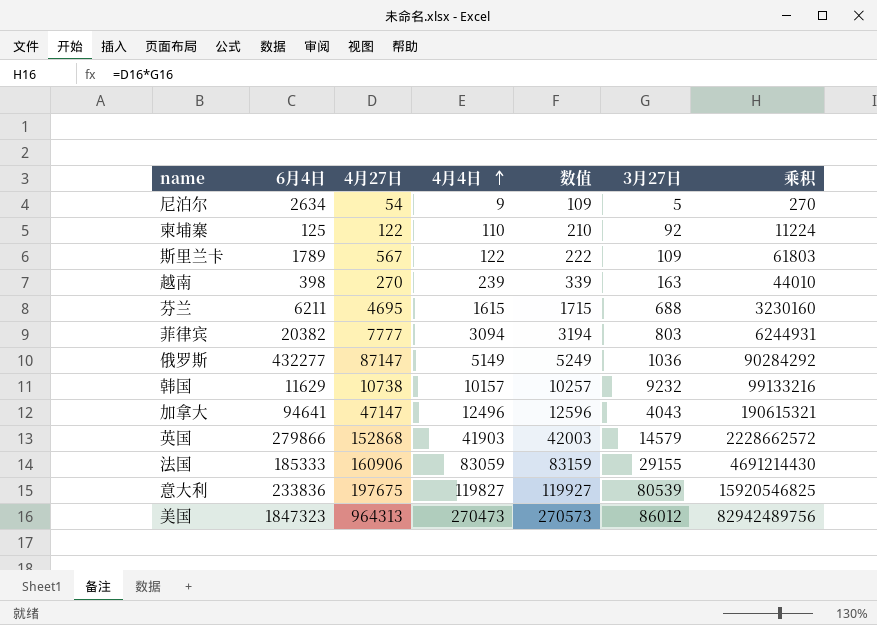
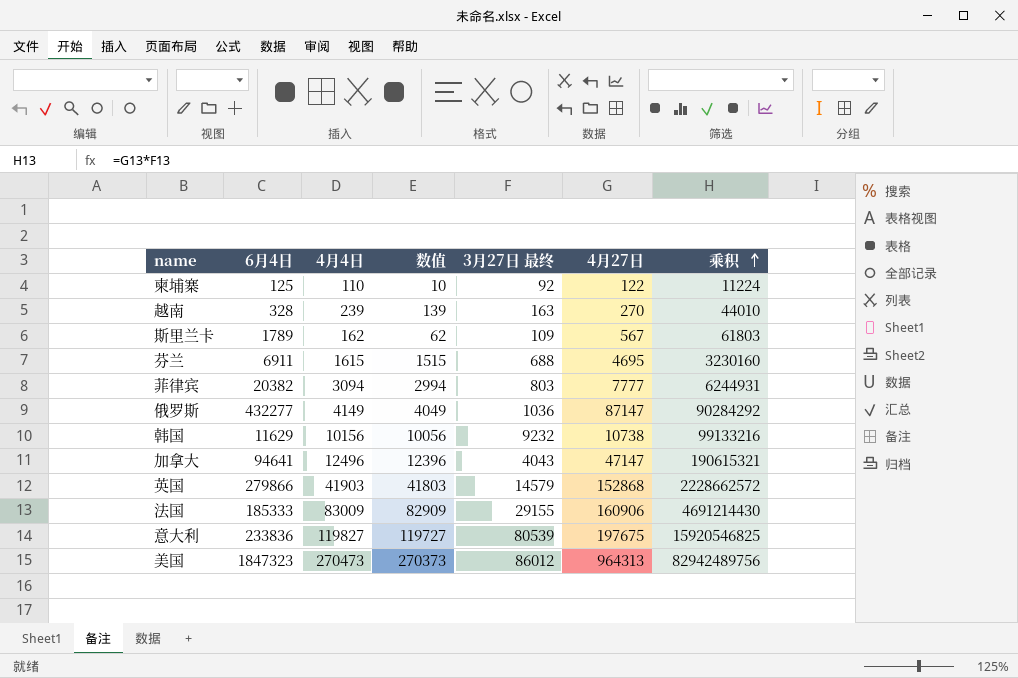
row order: 4月4日 ascending -> 乘积 ascending
column 数值 | formula: [4月4日] + 100 -> [4月4日] - 100
column name: 3月27日 -> 3月27日 最终
column 4月27日 | position: 3 -> 6
row 尼泊尔: 2634 | 54 | 9 | 109 | 5 | 270 -> none
越南 | 6月4日: 398 -> 328
斯里兰卡 | 4月4日: 122 -> 162
芬兰 | 6月4日: 6211 -> 6911
俄罗斯 | 4月4日: 5149 -> 4149
韩国 | 4月4日: 10157 -> 10156
法国 | 4月4日: 83059 -> 83009

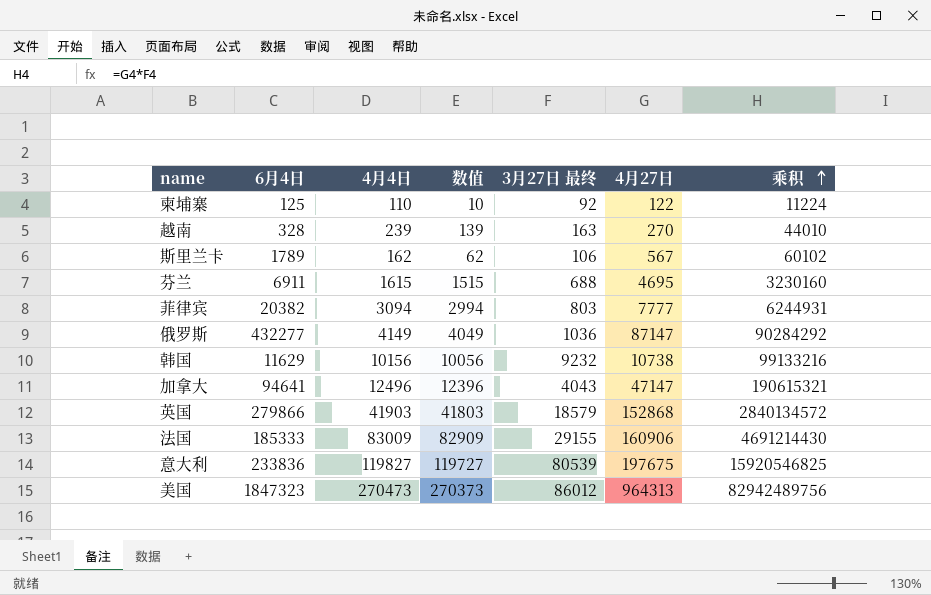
斯里兰卡 | 3月27日 最终: 109 -> 106
斯里兰卡 | 乘积: 61803 -> 60102
英国 | 3月27日 最终: 14579 -> 18579
英国 | 乘积: 2228662572 -> 2840134572

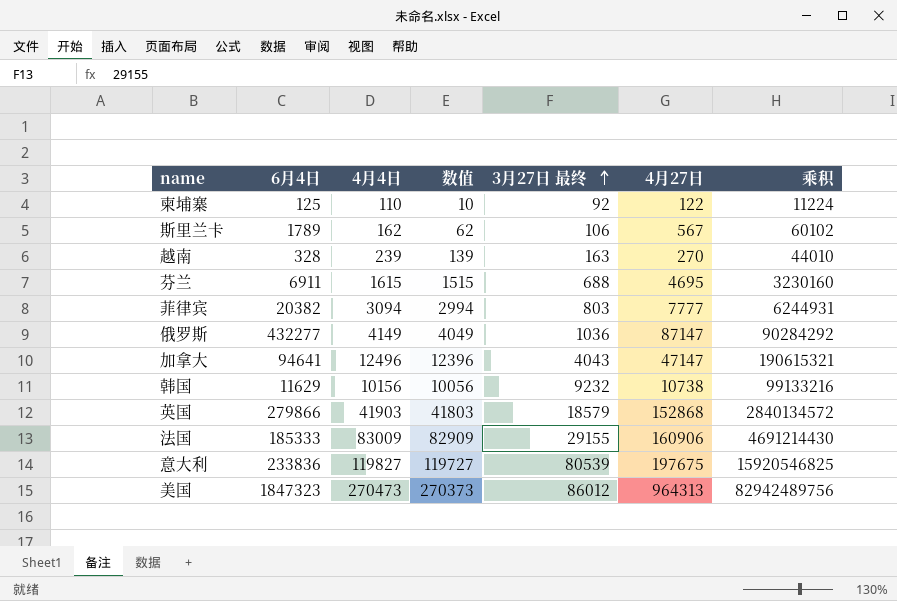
row order: 乘积 ascending -> 3月27日 最终 ascending

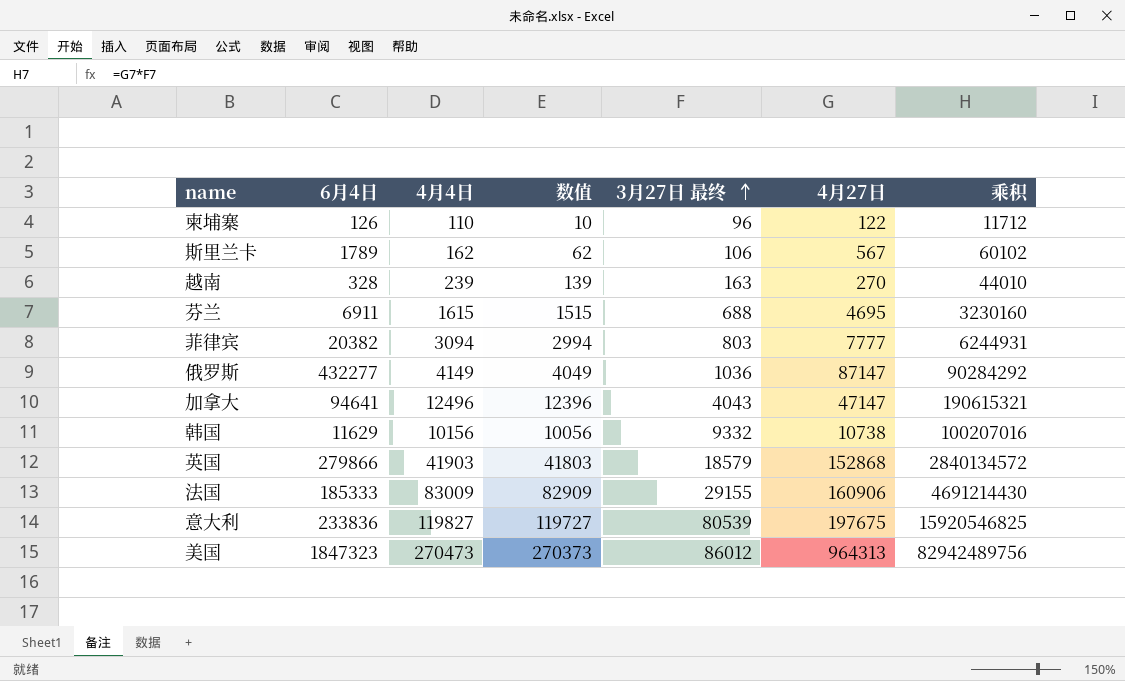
柬埔寨 | 6月4日: 125 -> 126
柬埔寨 | 3月27日 最终: 92 -> 96
柬埔寨 | 乘积: 11224 -> 11712
韩国 | 3月27日 最终: 9232 -> 9332
韩国 | 乘积: 99133216 -> 100207016

